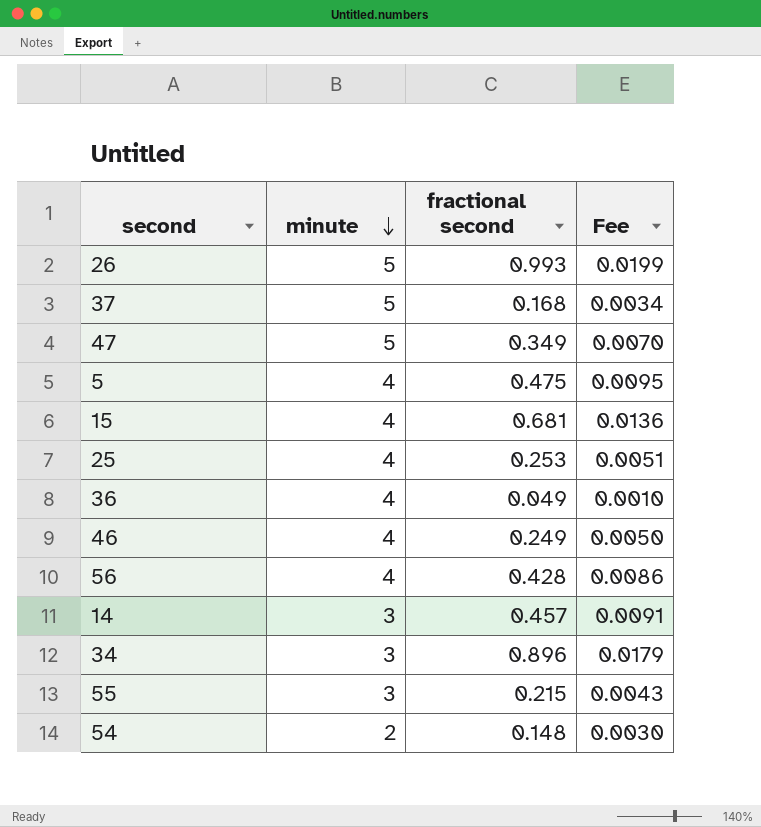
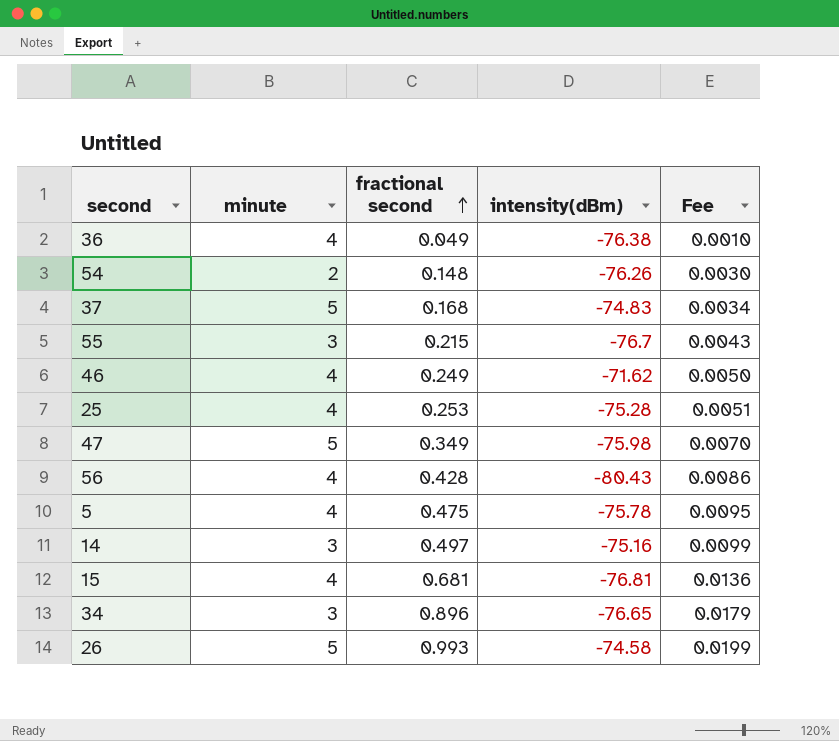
row order: minute descending -> fractional second ascending
column intensity(dBm) | position: none -> 4
14 | fractional second: 0.457 -> 0.497
14 | Fee: 0.0091 -> 0.0099

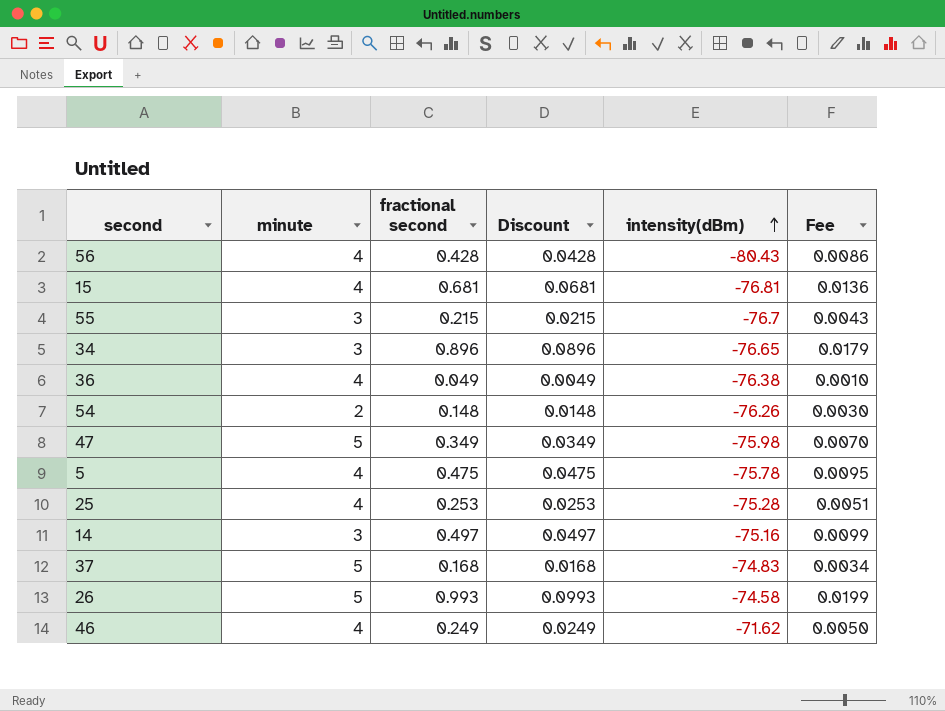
row order: fractional second ascending -> intensity(dBm) ascending
column Discount | formula: none -> [fractional second] * 0.1

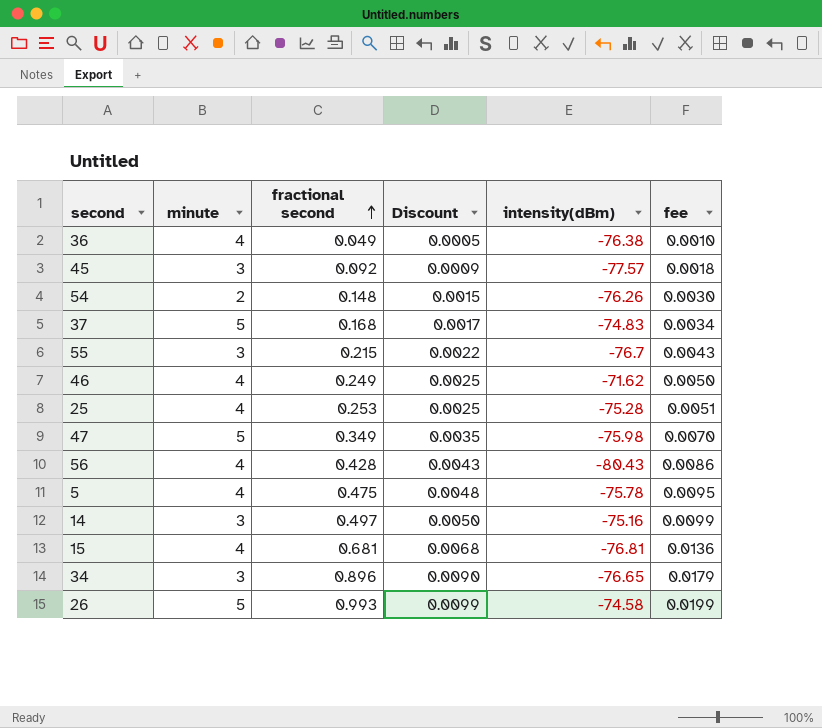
row order: intensity(dBm) ascending -> fractional second ascending
column Discount | formula: [fractional second] * 0.1 -> [fractional second] * 0.01
column name: Fee -> fee
row 45: none -> 3 | 0.092 | 0.0009 | -77.57 | 0.0018

